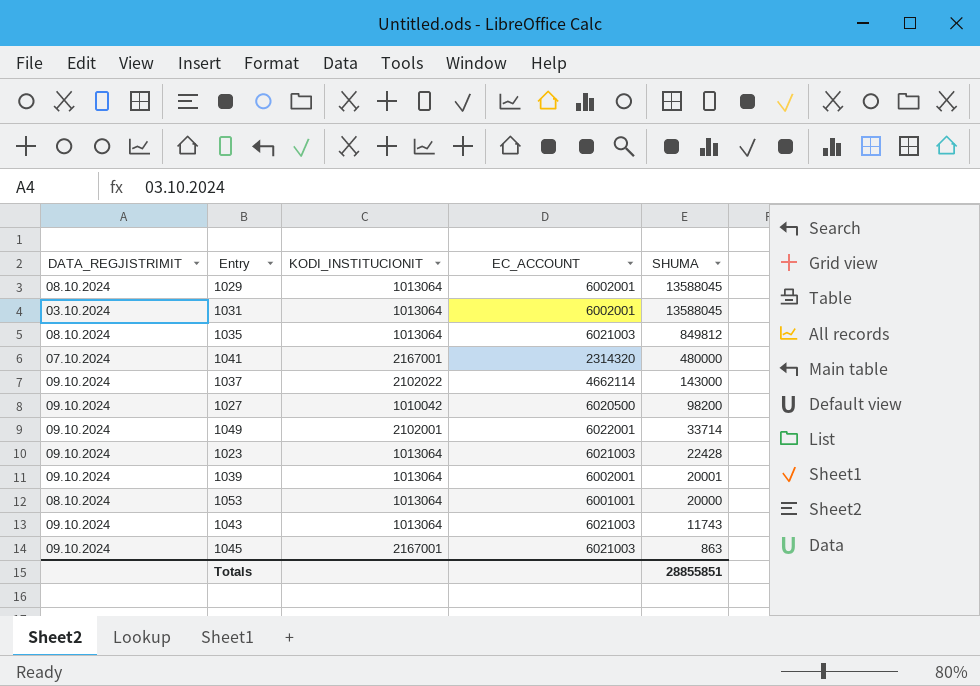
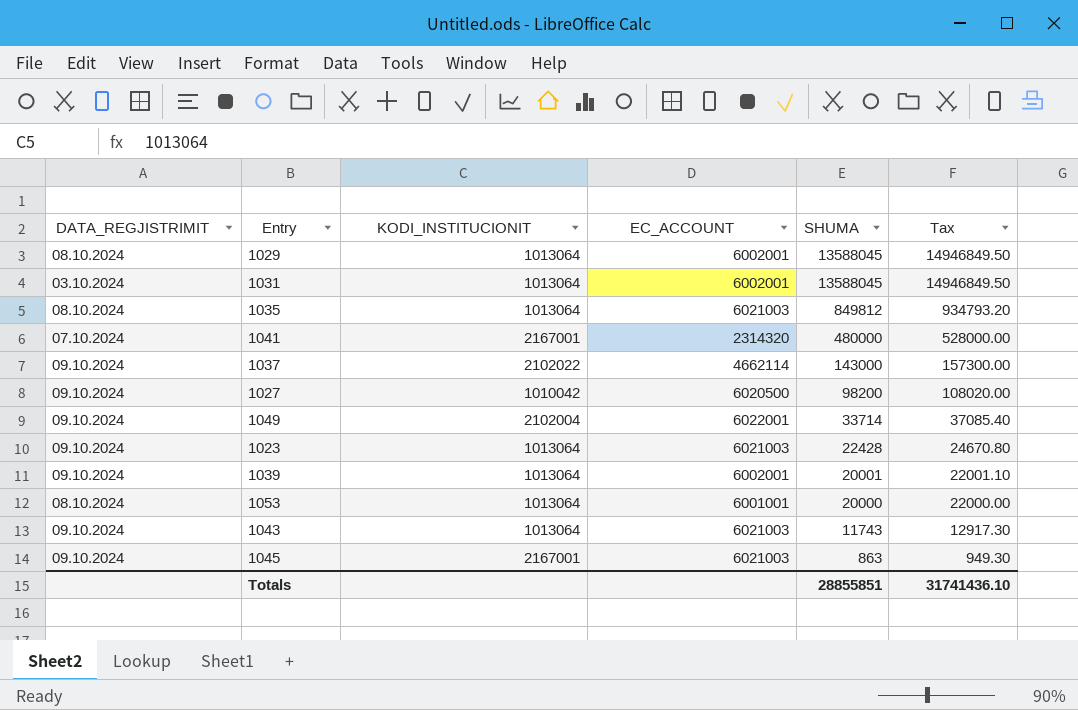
column Tax | formula: none -> [SHUMA] * 1.1
1049 | KODI_INSTITUCIONIT: 2102001 -> 2102004

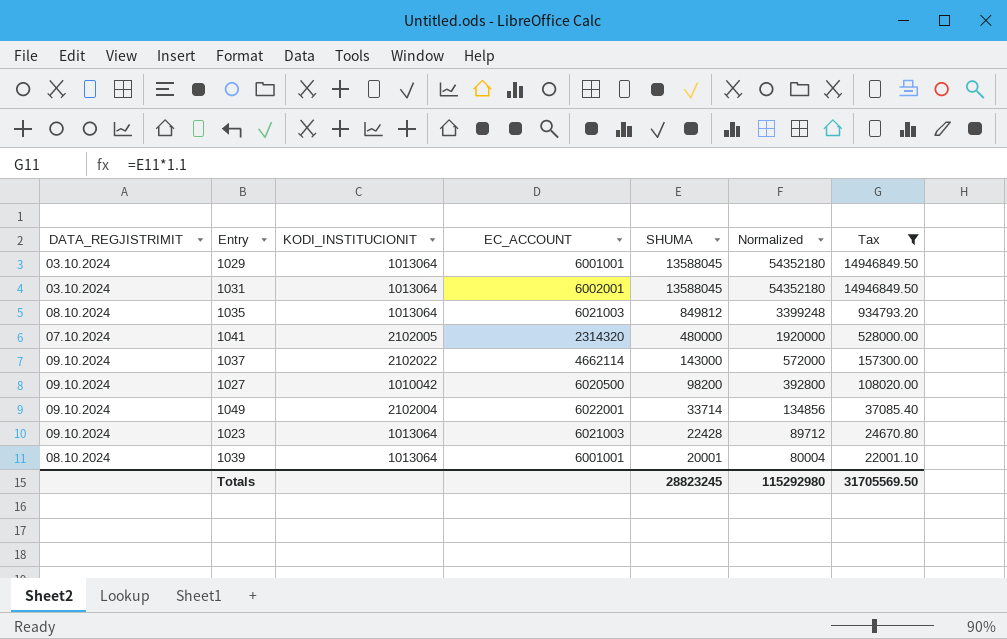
filter: none -> Tax >= 22001.10
column Normalized | formula: none -> [SHUMA] * 4
1029 | DATA_REGJISTRIMIT: 08.10.2024 -> 03.10.2024
1029 | EC_ACCOUNT: 6002001 -> 6001001
1041 | KODI_INSTITUCIONIT: 2167001 -> 2102005
1039 | DATA_REGJISTRIMIT: 09.10.2024 -> 08.10.2024
1039 | EC_ACCOUNT: 6002001 -> 6001001
Totals | SHUMA: 28855851 -> 28823245
Totals | Tax: 31741436.10 -> 31705569.50

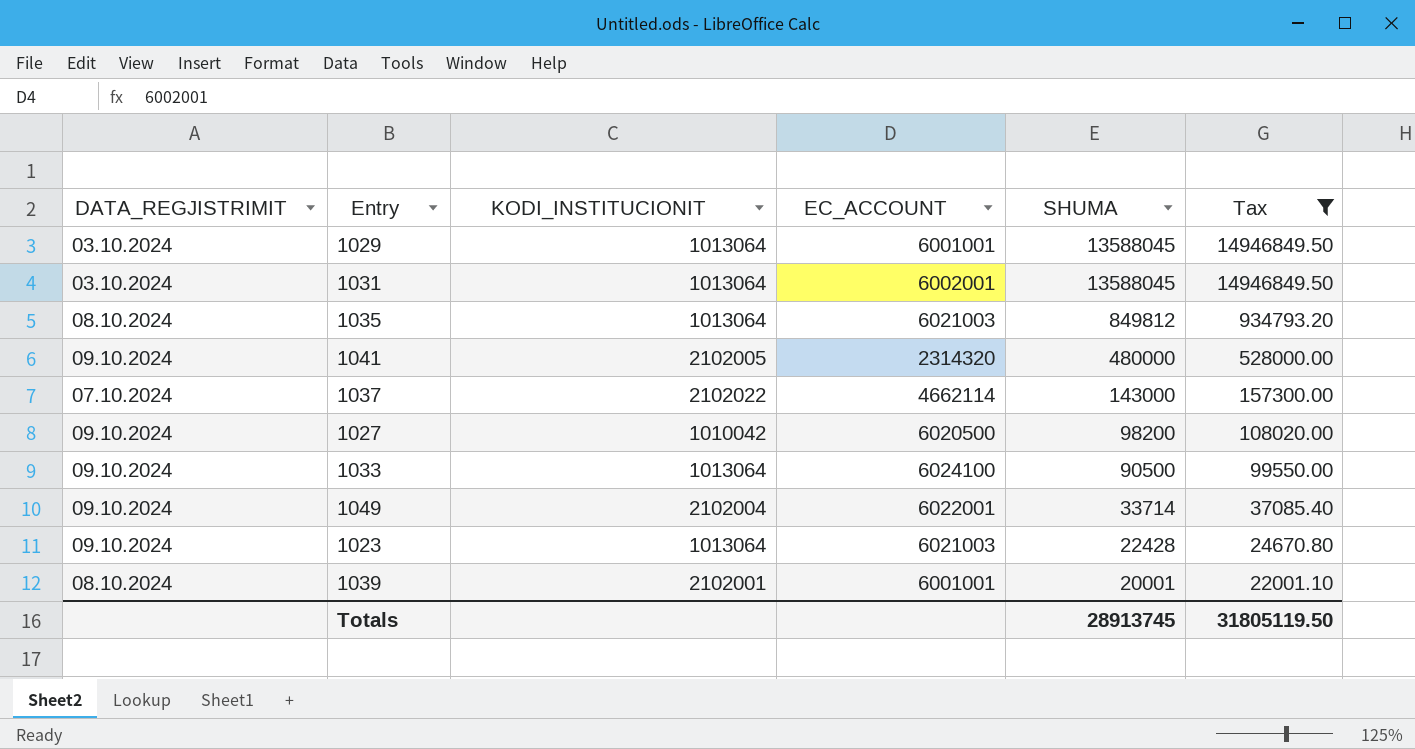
column Normalized | formula: [SHUMA] * 4 -> none
1041 | DATA_REGJISTRIMIT: 07.10.2024 -> 09.10.2024
1037 | DATA_REGJISTRIMIT: 09.10.2024 -> 07.10.2024
row 1033: none -> 09.10.2024 | 1013064 | 6024100 | 90500 | 99550.00
1039 | KODI_INSTITUCIONIT: 1013064 -> 2102001
Totals | SHUMA: 28823245 -> 28913745
Totals | Tax: 31705569.50 -> 31805119.50

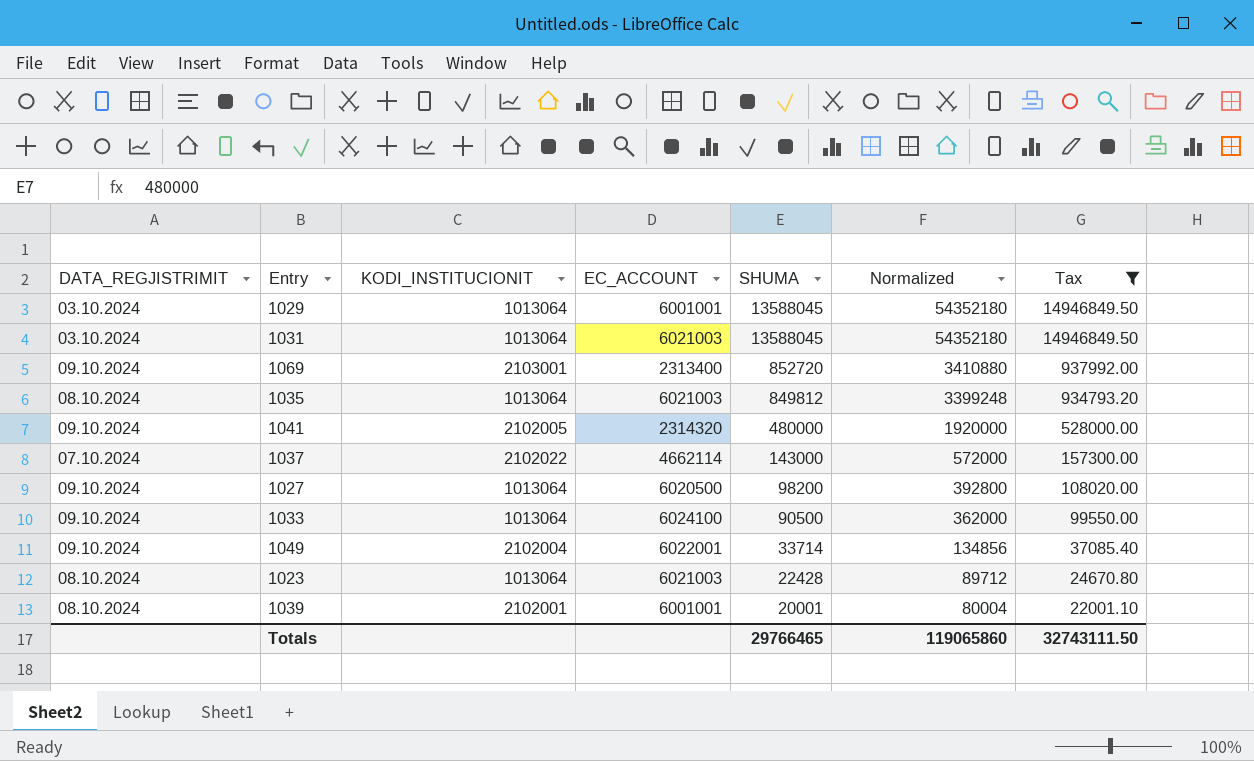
column Normalized | formula: none -> [SHUMA] * 4
1031 | EC_ACCOUNT: 6002001 -> 6021003
row 1069: none -> 09.10.2024 | 2103001 | 2313400 | 852720 | 3410880 | 937992.00
1027 | KODI_INSTITUCIONIT: 1010042 -> 1013064
1023 | DATA_REGJISTRIMIT: 09.10.2024 -> 08.10.2024
Totals | SHUMA: 28913745 -> 29766465
Totals | Tax: 31805119.50 -> 32743111.50

